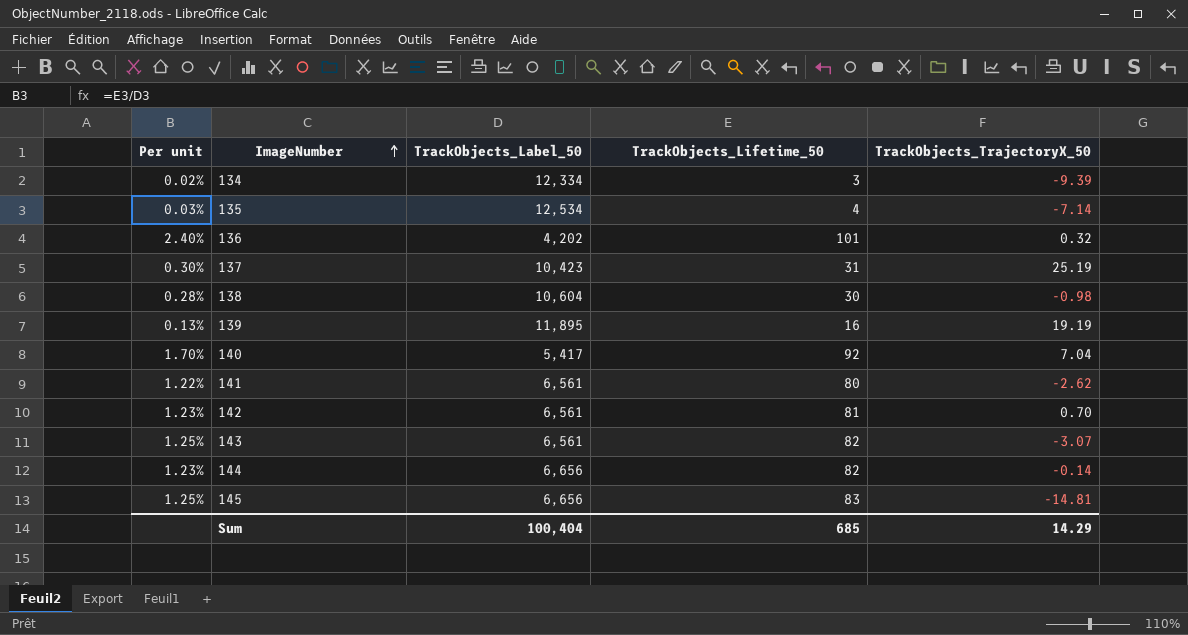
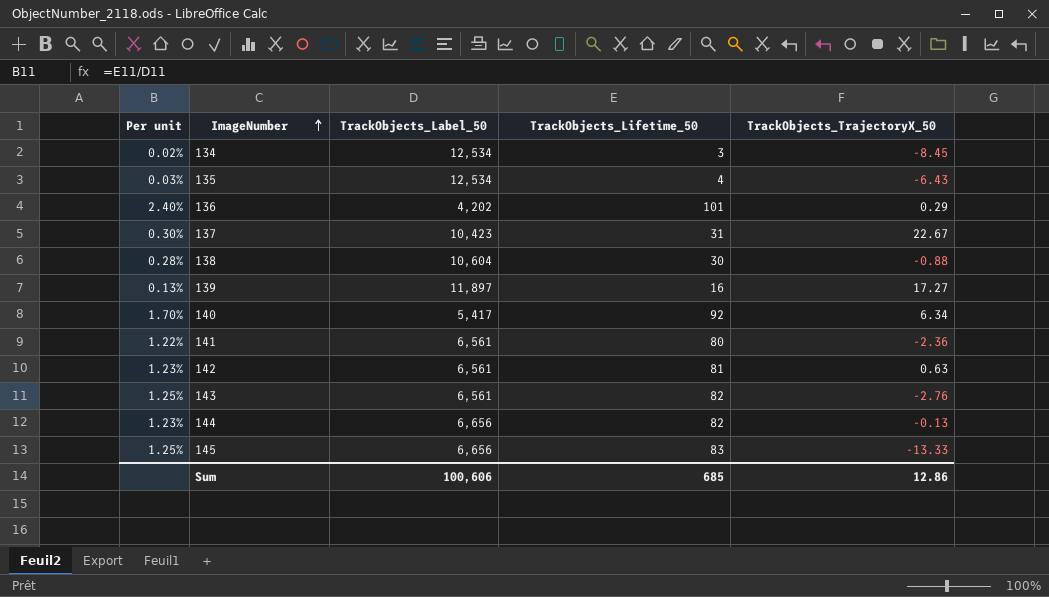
134 | TrackObjects_Label_50: 12,334 -> 12,534
134 | TrackObjects_TrajectoryX_50: -9.39 -> -8.45
135 | TrackObjects_TrajectoryX_50: -7.14 -> -6.43
136 | TrackObjects_TrajectoryX_50: 0.32 -> 0.29
137 | TrackObjects_TrajectoryX_50: 25.19 -> 22.67
138 | TrackObjects_TrajectoryX_50: -0.98 -> -0.88
139 | TrackObjects_Label_50: 11,895 -> 11,897
139 | TrackObjects_TrajectoryX_50: 19.19 -> 17.27
140 | TrackObjects_TrajectoryX_50: 7.04 -> 6.34
141 | TrackObjects_TrajectoryX_50: -2.62 -> -2.36
142 | TrackObjects_TrajectoryX_50: 0.70 -> 0.63
143 | TrackObjects_TrajectoryX_50: -3.07 -> -2.76
144 | TrackObjects_TrajectoryX_50: -0.14 -> -0.13
145 | TrackObjects_TrajectoryX_50: -14.81 -> -13.33
Sum | TrackObjects_Label_50: 100,404 -> 100,606
Sum | TrackObjects_TrajectoryX_50: 14.29 -> 12.86

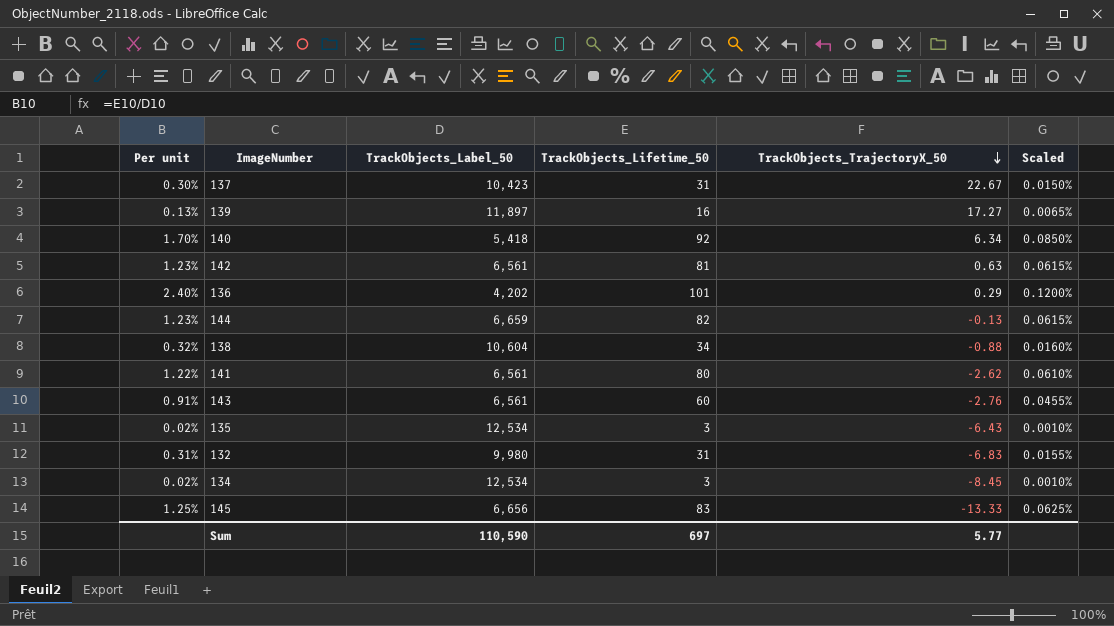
row order: ImageNumber ascending -> TrackObjects_TrajectoryX_50 descending
column Scaled | formula: none -> [Per unit] * 0.05
140 | TrackObjects_Label_50: 5,417 -> 5,418
144 | TrackObjects_Label_50: 6,656 -> 6,659
138 | Per unit: 0.28% -> 0.32%
138 | TrackObjects_Lifetime_50: 30 -> 34
141 | TrackObjects_TrajectoryX_50: -2.36 -> -2.62
143 | Per unit: 1.25% -> 0.91%
143 | TrackObjects_Lifetime_50: 82 -> 60
135 | Per unit: 0.03% -> 0.02%
135 | TrackObjects_Lifetime_50: 4 -> 3
row 132: none -> 0.31% | 9,980 | 31 | -6.83 | 0.0155%
Sum | TrackObjects_Label_50: 100,606 -> 110,590
Sum | TrackObjects_Lifetime_50: 685 -> 697
Sum | TrackObjects_TrajectoryX_50: 12.86 -> 5.77

